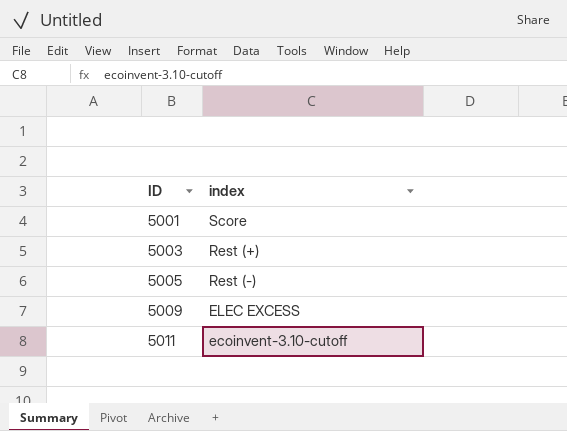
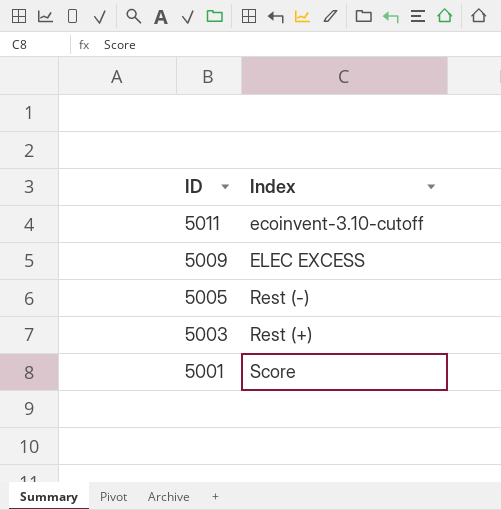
row order: ID ascending -> ID descending
column name: index -> Index

